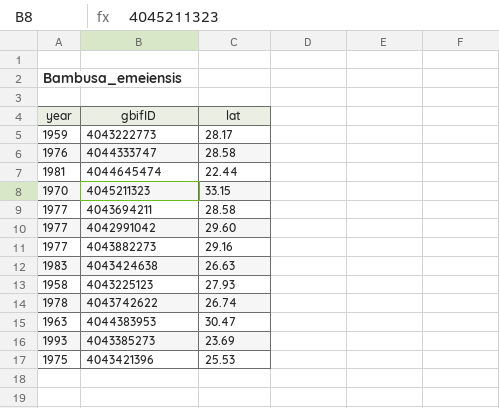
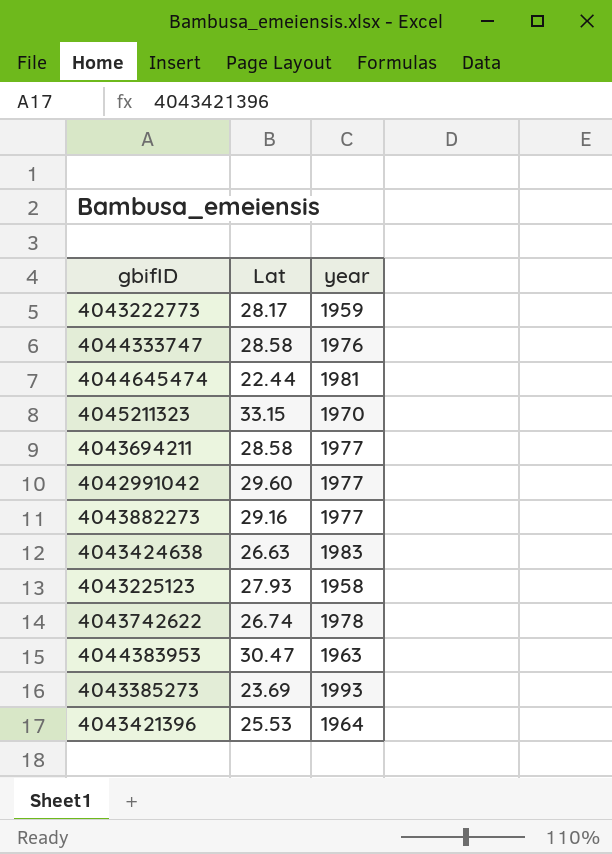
column name: lat -> Lat
column year | position: 1 -> 3
4043421396 | year: 1975 -> 1964

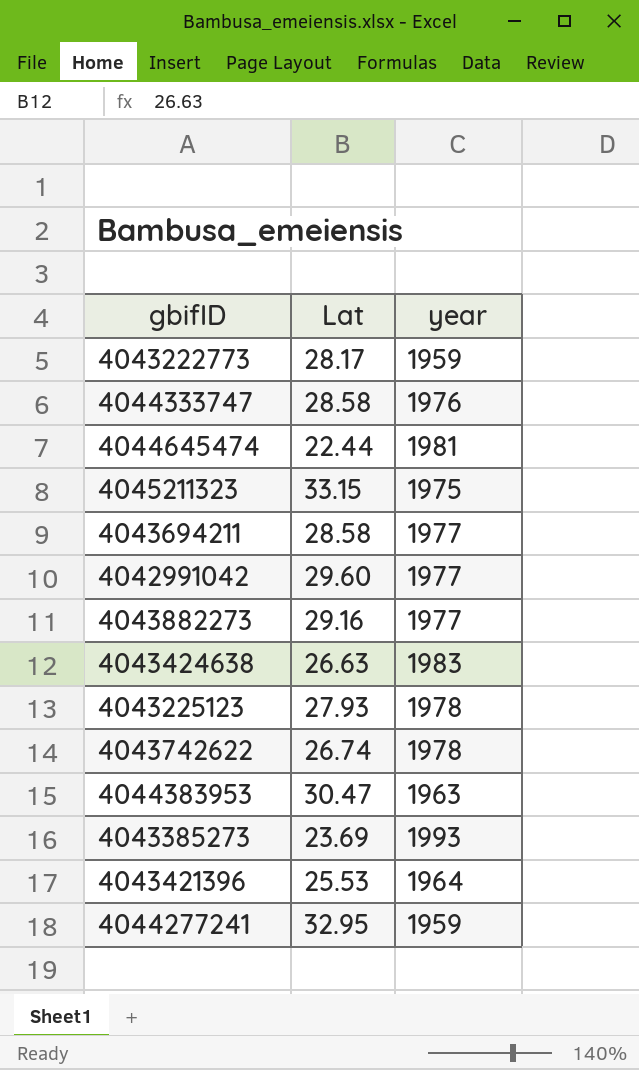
4045211323 | year: 1970 -> 1975
4043225123 | year: 1958 -> 1978
row 4044277241: none -> 32.95 | 1959

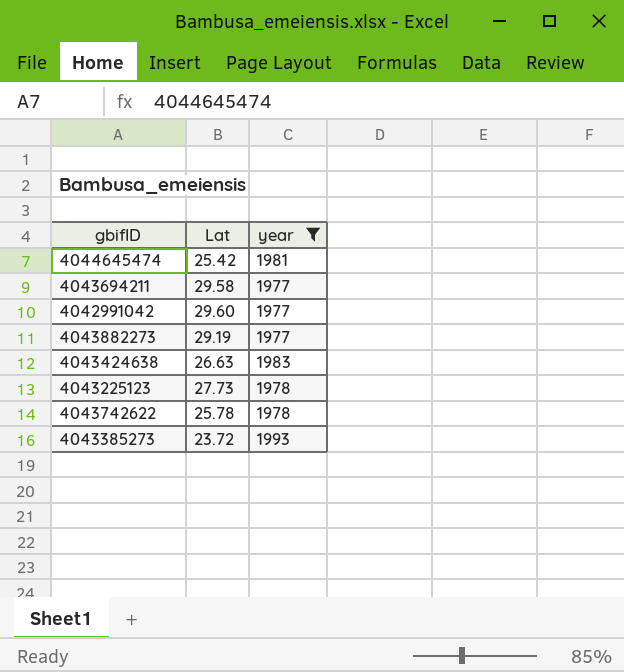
filter: none -> year >= 1977
4044645474 | Lat: 22.44 -> 25.42
4043694211 | Lat: 28.58 -> 29.58
4043882273 | Lat: 29.16 -> 29.19
4043225123 | Lat: 27.93 -> 27.73
4043742622 | Lat: 26.74 -> 25.78
4043385273 | Lat: 23.69 -> 23.72

